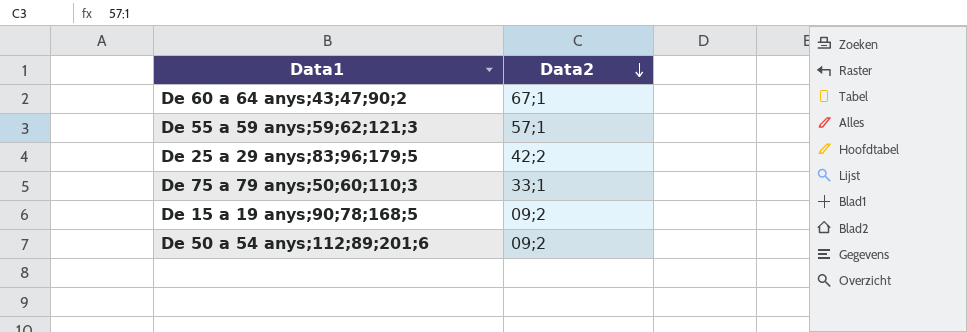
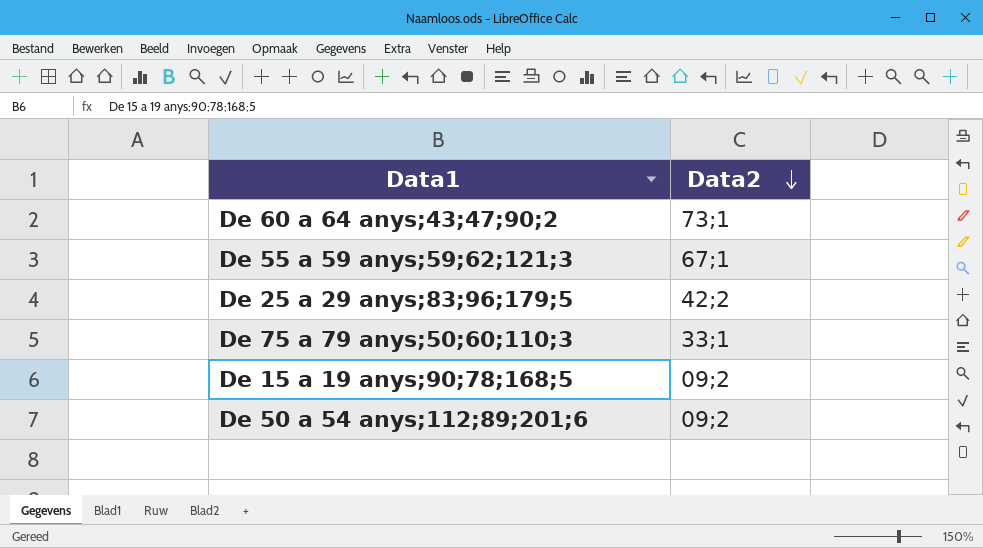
De 60 a 64 anys;43;47;90;2 | Data2: 67;1 -> 73;1
De 55 a 59 anys;59;62;121;3 | Data2: 57;1 -> 67;1

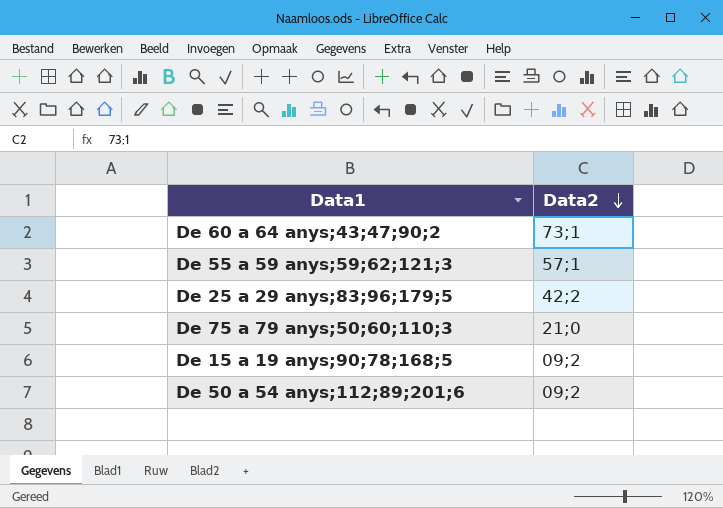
De 55 a 59 anys;59;62;121;3 | Data2: 67;1 -> 57;1
De 75 a 79 anys;50;60;110;3 | Data2: 33;1 -> 21;0

